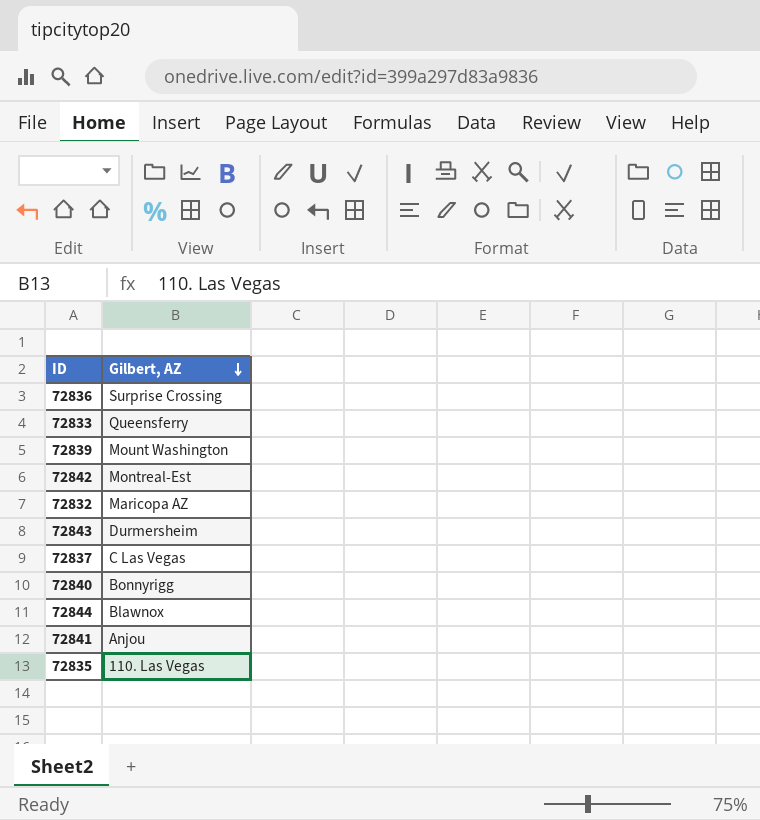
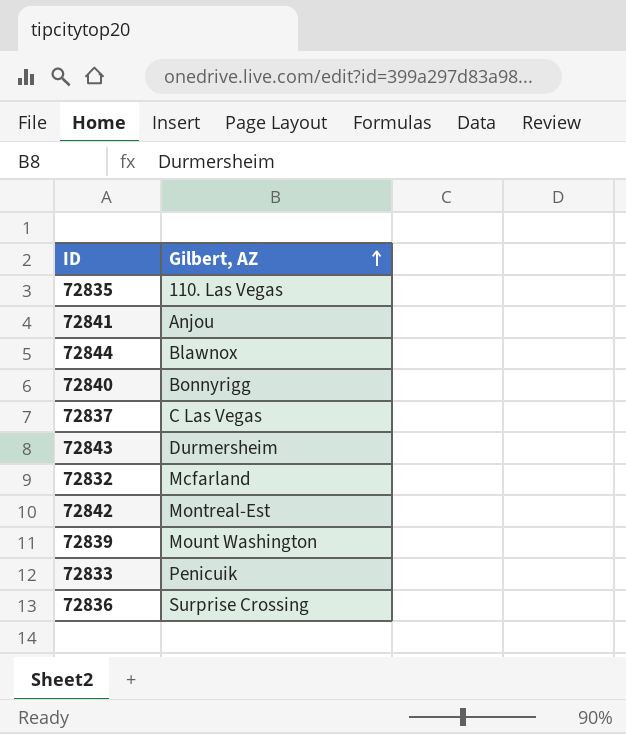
row order: Gilbert, AZ descending -> Gilbert, AZ ascending
72832 | Gilbert, AZ: Maricopa AZ -> Mcfarland
72833 | Gilbert, AZ: Queensferry -> Penicuik

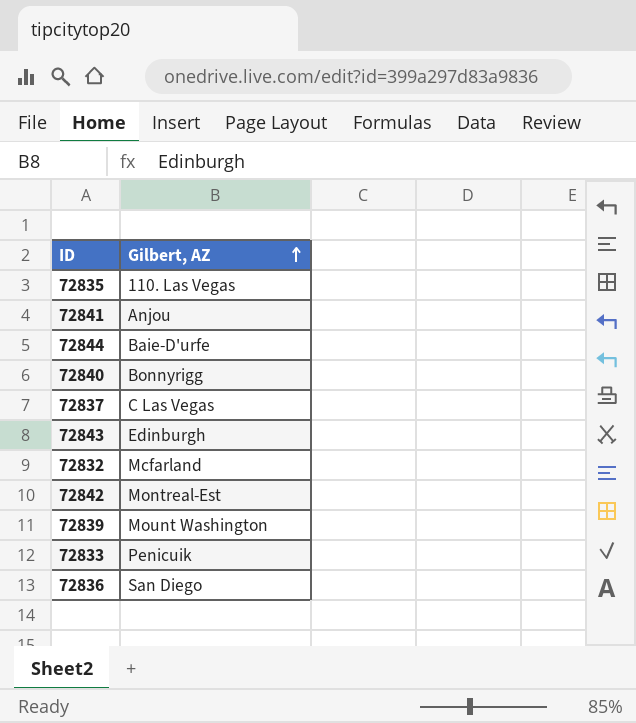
72844 | Gilbert, AZ: Blawnox -> Baie-D'urfe
72843 | Gilbert, AZ: Durmersheim -> Edinburgh
72836 | Gilbert, AZ: Surprise Crossing -> San Diego

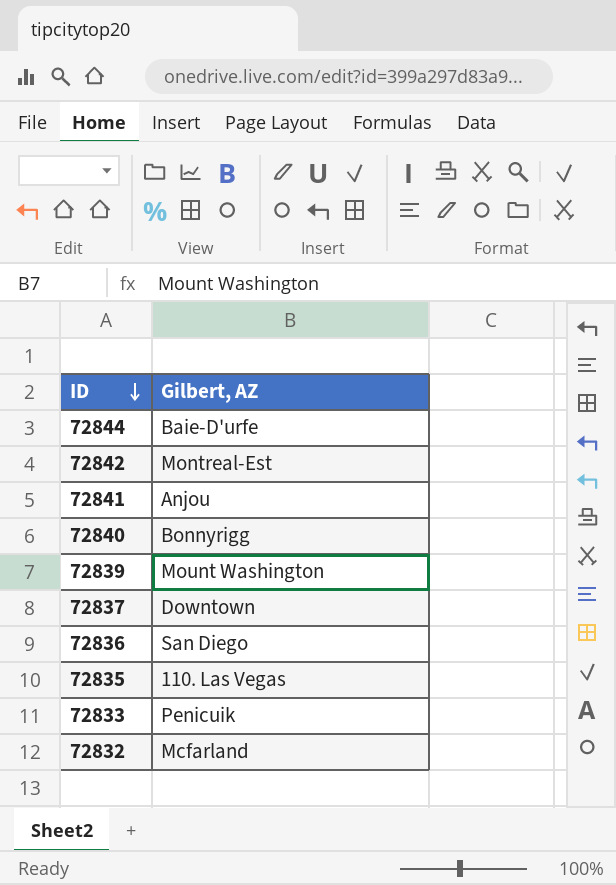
row order: Gilbert, AZ ascending -> ID descending
row 72843: Edinburgh -> none
72837 | Gilbert, AZ: C Las Vegas -> Downtown

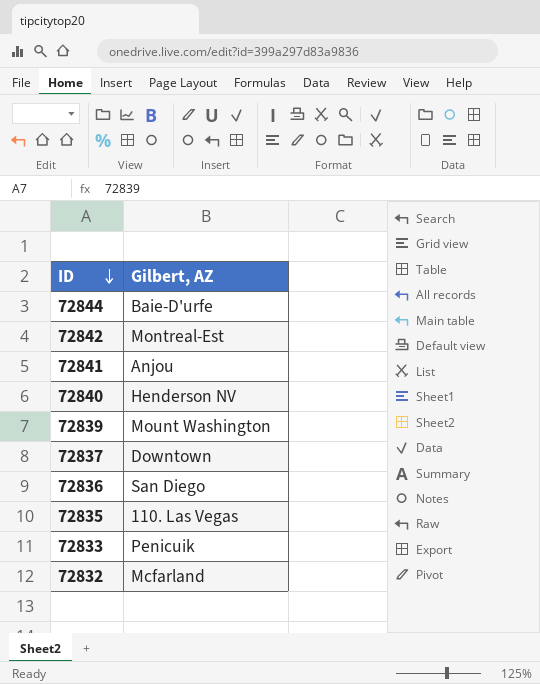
72840 | Gilbert, AZ: Bonnyrigg -> Henderson NV

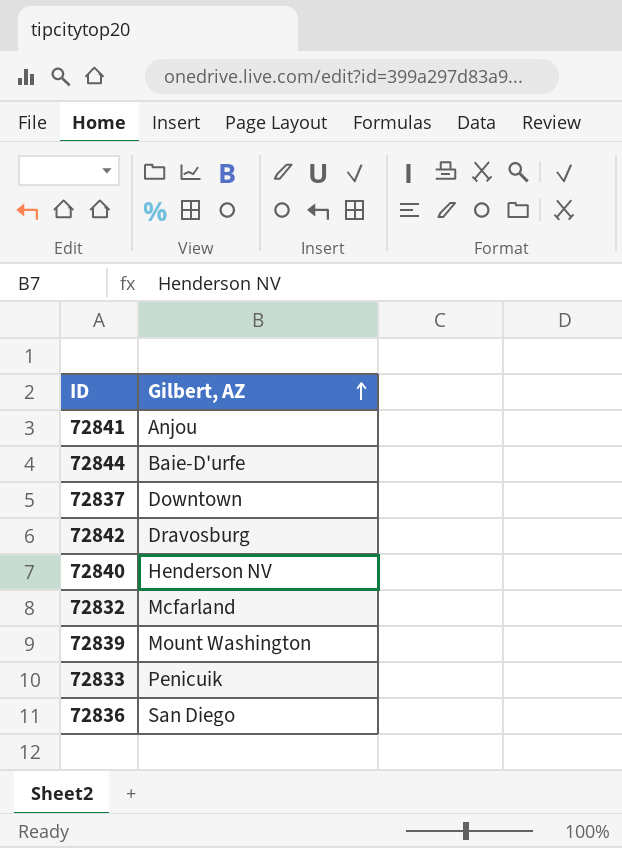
row order: ID descending -> Gilbert, AZ ascending
row 72835: 110. Las Vegas -> none
72842 | Gilbert, AZ: Montreal-Est -> Dravosburg

